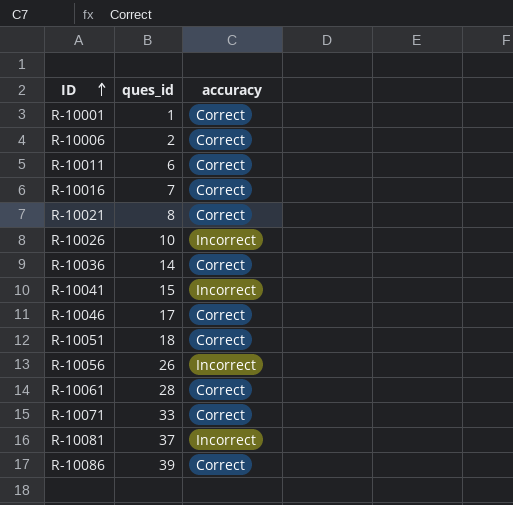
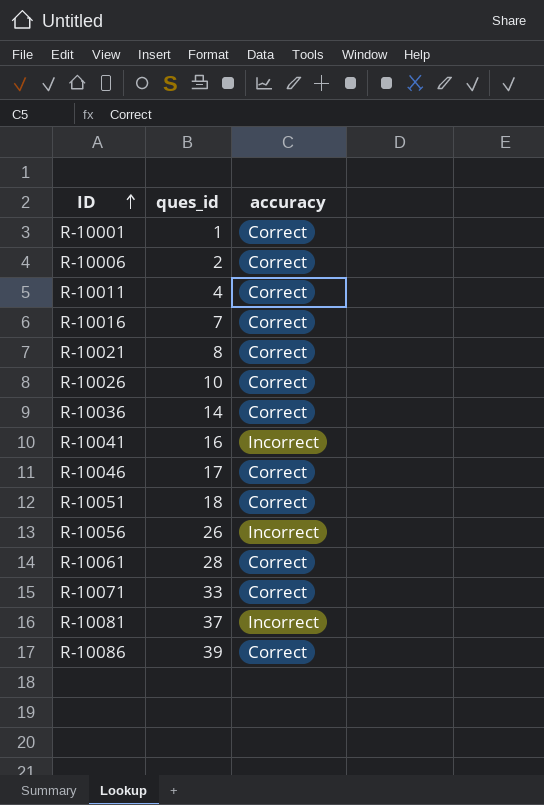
R-10011 | ques_id: 6 -> 4
R-10026 | accuracy: Incorrect -> Correct
R-10041 | ques_id: 15 -> 16

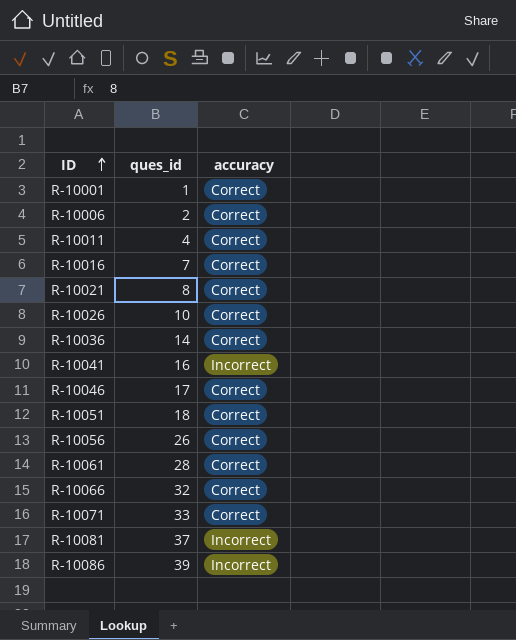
R-10056 | accuracy: Incorrect -> Correct
row R-10066: none -> 32 | Correct
R-10086 | accuracy: Correct -> Incorrect

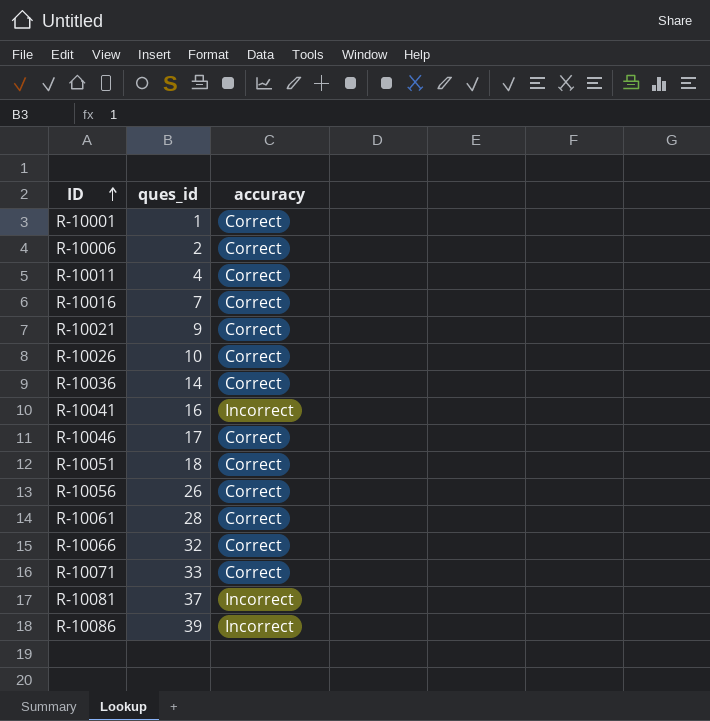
R-10021 | ques_id: 8 -> 9

